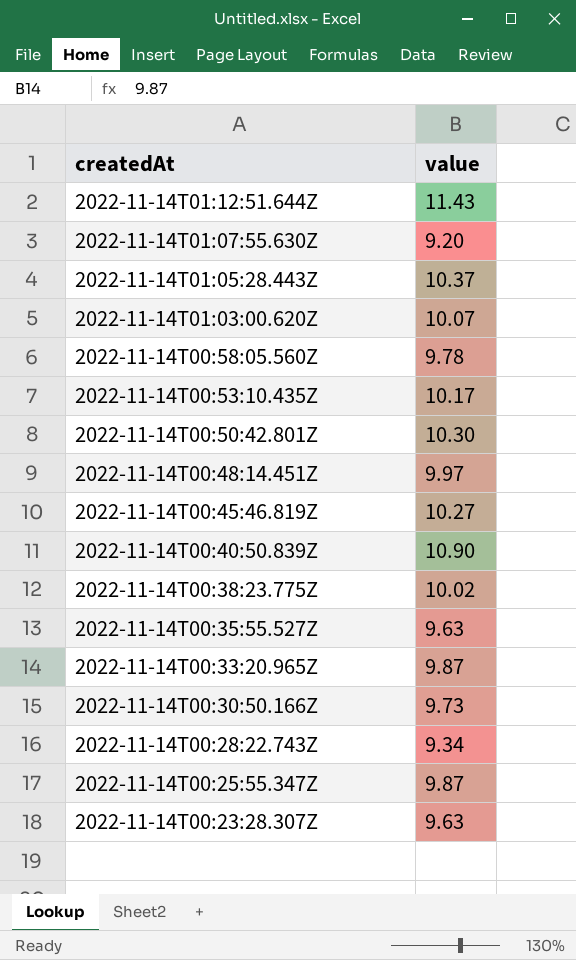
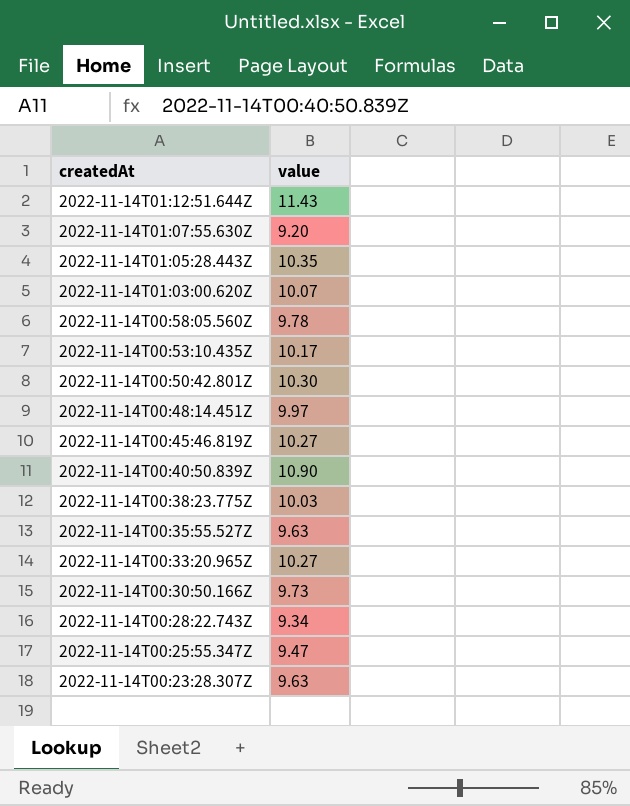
2022-11-14T01:05:28.443Z | value: 10.37 -> 10.35
2022-11-14T00:38:23.775Z | value: 10.02 -> 10.03
2022-11-14T00:33:20.965Z | value: 9.87 -> 10.27
2022-11-14T00:25:55.347Z | value: 9.87 -> 9.47

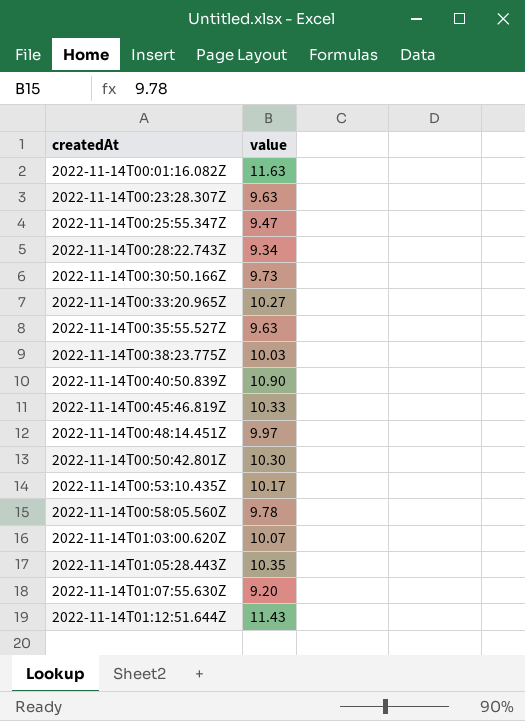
row order: createdAt descending -> createdAt ascending
row 2022-11-14T00:01:16.082Z: none -> 11.63
2022-11-14T00:45:46.819Z | value: 10.27 -> 10.33

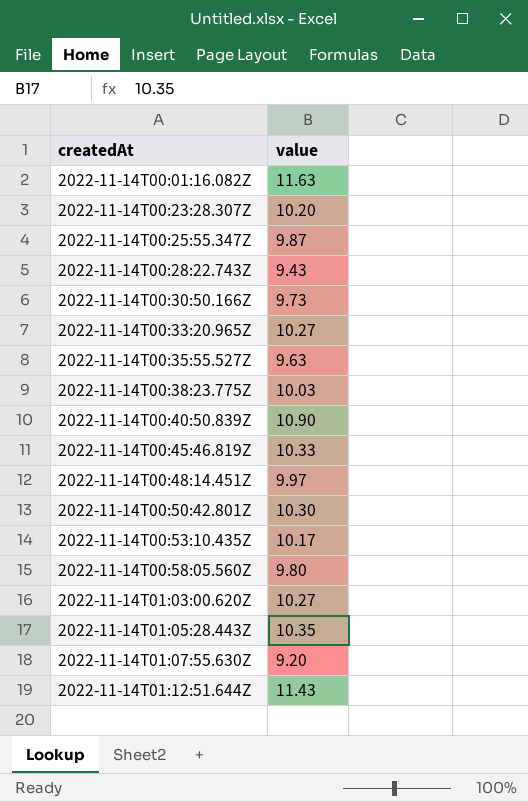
2022-11-14T00:23:28.307Z | value: 9.63 -> 10.20
2022-11-14T00:25:55.347Z | value: 9.47 -> 9.87
2022-11-14T00:28:22.743Z | value: 9.34 -> 9.43
2022-11-14T00:58:05.560Z | value: 9.78 -> 9.80
2022-11-14T01:03:00.620Z | value: 10.07 -> 10.27

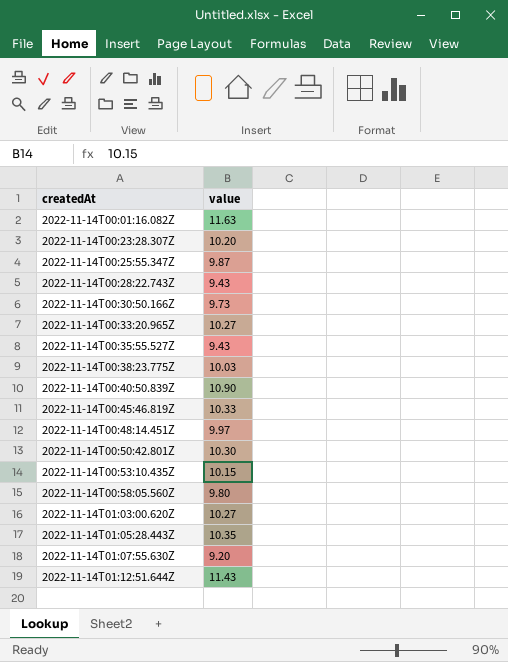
2022-11-14T00:35:55.527Z | value: 9.63 -> 9.43
2022-11-14T00:53:10.435Z | value: 10.17 -> 10.15

